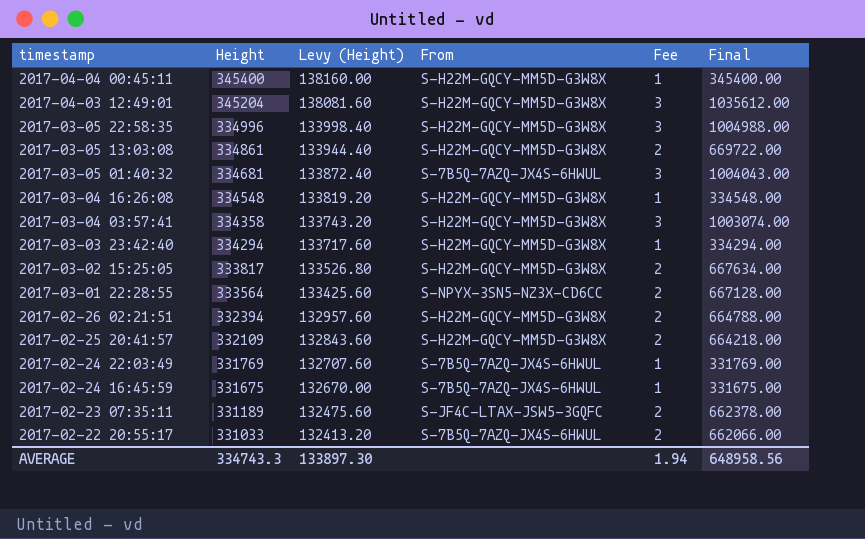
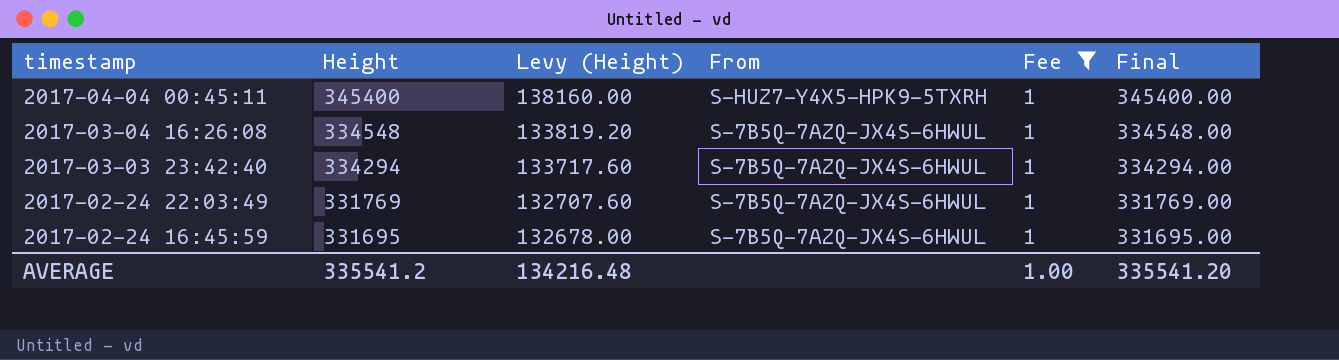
filter: none -> Fee = 1
2017-04-04 00:45:11 | From: S-H22M-GQCY-MM5D-G3W8X -> S-HUZ7-Y4X5-HPK9-5TXRH
2017-03-04 16:26:08 | From: S-H22M-GQCY-MM5D-G3W8X -> S-7B5Q-7AZQ-JX4S-6HWUL
2017-03-03 23:42:40 | From: S-H22M-GQCY-MM5D-G3W8X -> S-7B5Q-7AZQ-JX4S-6HWUL
2017-02-24 16:45:59 | Height: 331675 -> 331695
2017-02-24 16:45:59 | Levy (Height): 132670.00 -> 132678.00
2017-02-24 16:45:59 | Final: 331675.00 -> 331695.00
AVERAGE | Height: 334743.3 -> 335541.2
AVERAGE | Levy (Height): 133897.30 -> 134216.48
AVERAGE | Fee: 1.94 -> 1.00
AVERAGE | Final: 648958.56 -> 335541.20

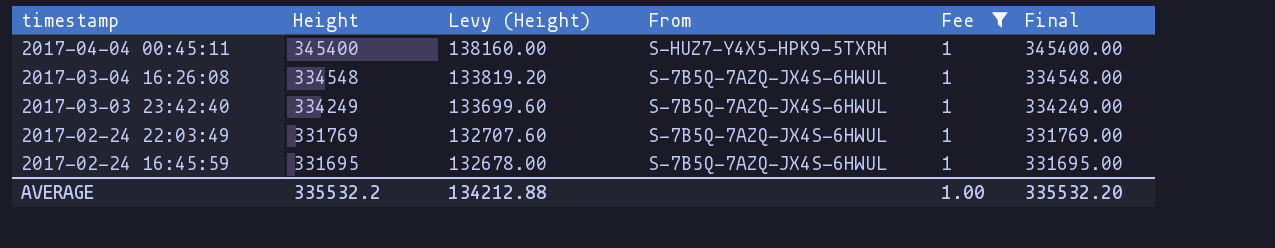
2017-03-03 23:42:40 | Height: 334294 -> 334249
2017-03-03 23:42:40 | Levy (Height): 133717.60 -> 133699.60
2017-03-03 23:42:40 | Final: 334294.00 -> 334249.00
AVERAGE | Height: 335541.2 -> 335532.2
AVERAGE | Levy (Height): 134216.48 -> 134212.88
AVERAGE | Final: 335541.20 -> 335532.20

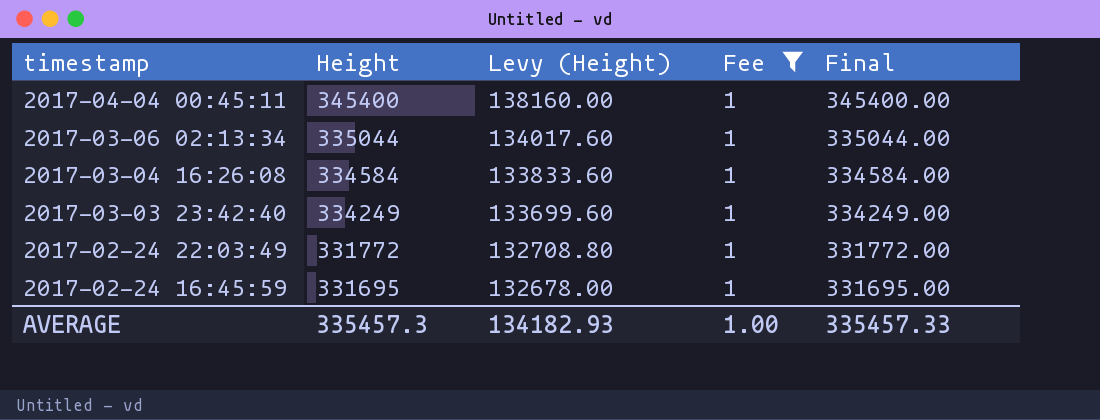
column From | position: 4 -> none
row 2017-03-06 02:13:34: none -> 335044 | 134017.60 | 1 | 335044.00
2017-03-04 16:26:08 | Height: 334548 -> 334584
2017-03-04 16:26:08 | Levy (Height): 133819.20 -> 133833.60
2017-03-04 16:26:08 | Final: 334548.00 -> 334584.00
2017-02-24 22:03:49 | Height: 331769 -> 331772
2017-02-24 22:03:49 | Levy (Height): 132707.60 -> 132708.80
2017-02-24 22:03:49 | Final: 331769.00 -> 331772.00
AVERAGE | Height: 335532.2 -> 335457.3
AVERAGE | Levy (Height): 134212.88 -> 134182.93
AVERAGE | Final: 335532.20 -> 335457.33

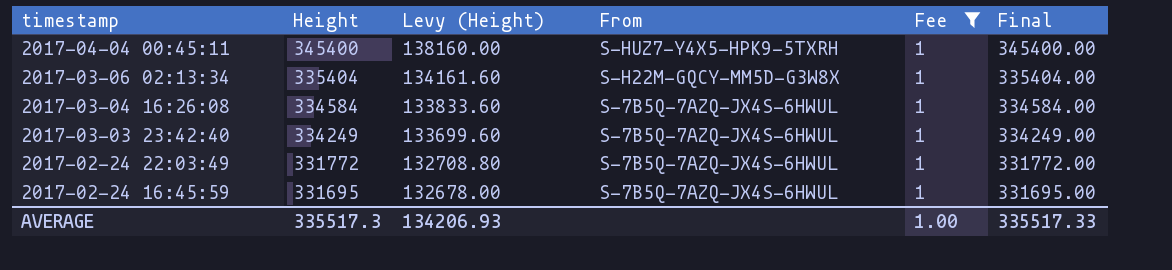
column From | position: none -> 4
2017-03-06 02:13:34 | Height: 335044 -> 335404
2017-03-06 02:13:34 | Levy (Height): 134017.60 -> 134161.60
2017-03-06 02:13:34 | Final: 335044.00 -> 335404.00
AVERAGE | Height: 335457.3 -> 335517.3
AVERAGE | Levy (Height): 134182.93 -> 134206.93
AVERAGE | Final: 335457.33 -> 335517.33

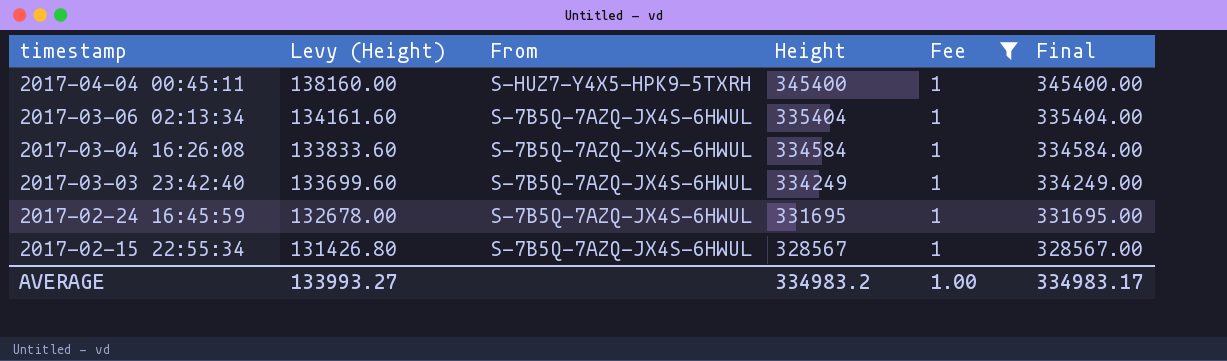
column Height | position: 2 -> 4
row 2017-02-24 22:03:49: 331772 | 132708.80 | S-7B5Q-7AZQ-JX4S-6HWUL | 1 | 331772.00 -> none
2017-03-06 02:13:34 | From: S-H22M-GQCY-MM5D-G3W8X -> S-7B5Q-7AZQ-JX4S-6HWUL
row 2017-02-15 22:55:34: none -> 131426.80 | S-7B5Q-7AZQ-JX4S-6HWUL | 328567 | 1 | 328567.00
AVERAGE | Levy (Height): 134206.93 -> 133993.27
AVERAGE | Height: 335517.3 -> 334983.2
AVERAGE | Final: 335517.33 -> 334983.17

